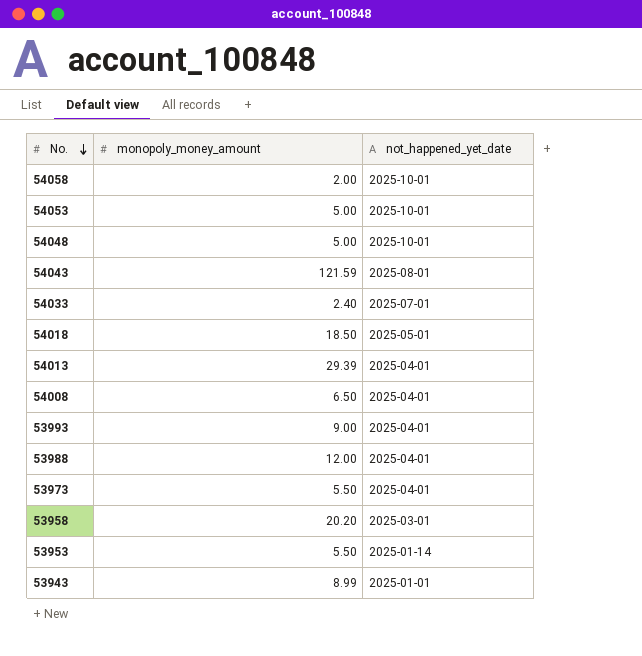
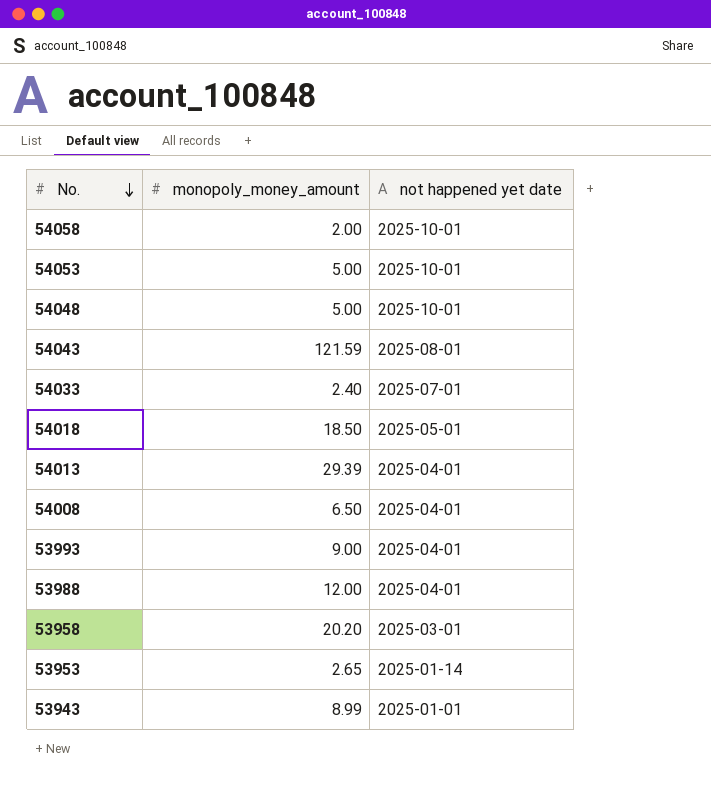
column name: not_happened_yet_date -> not happened yet date
row 53973: 5.50 | 2025-04-01 -> none
53953 | monopoly_money_amount: 5.50 -> 2.65

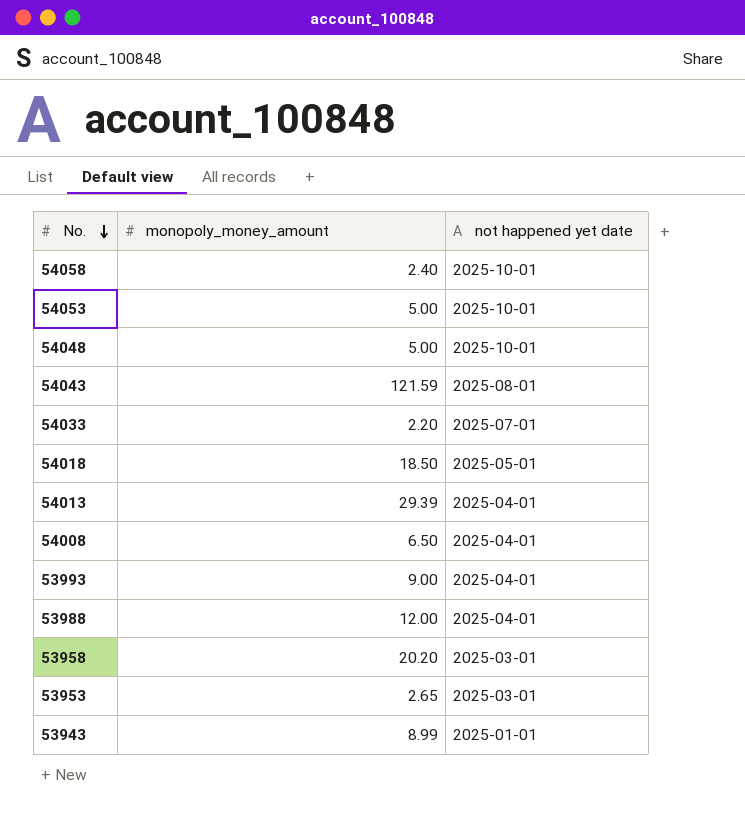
54058 | monopoly_money_amount: 2.00 -> 2.40
54033 | monopoly_money_amount: 2.40 -> 2.20
53953 | not happened yet date: 2025-01-14 -> 2025-03-01

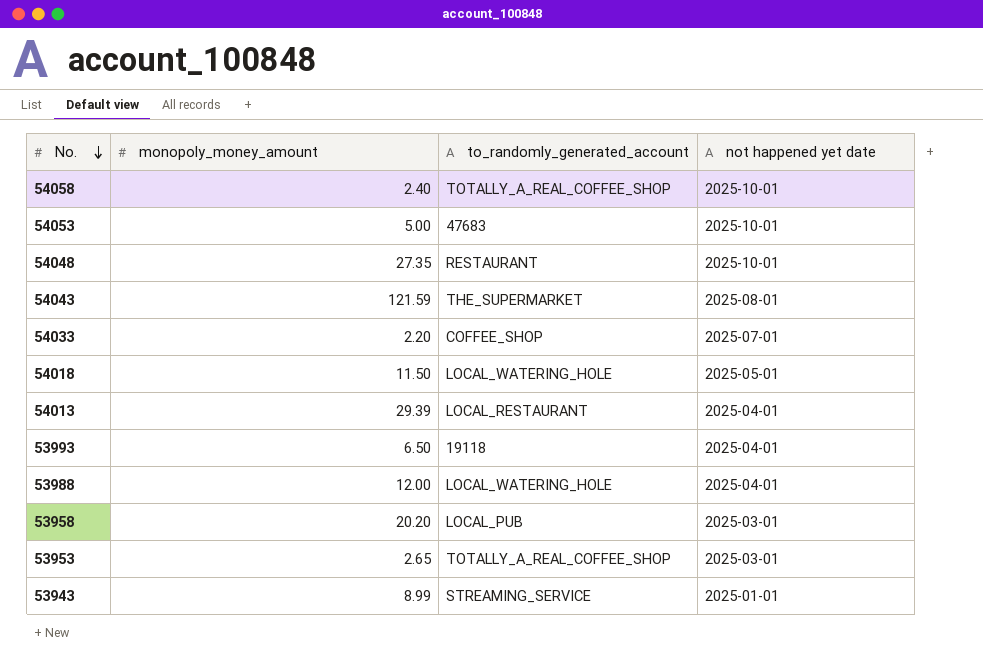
column to_randomly_generated_account | position: none -> 3
row 54008: 6.50 | 2025-04-01 -> none
54048 | monopoly_money_amount: 5.00 -> 27.35
54018 | monopoly_money_amount: 18.50 -> 11.50
53993 | monopoly_money_amount: 9.00 -> 6.50

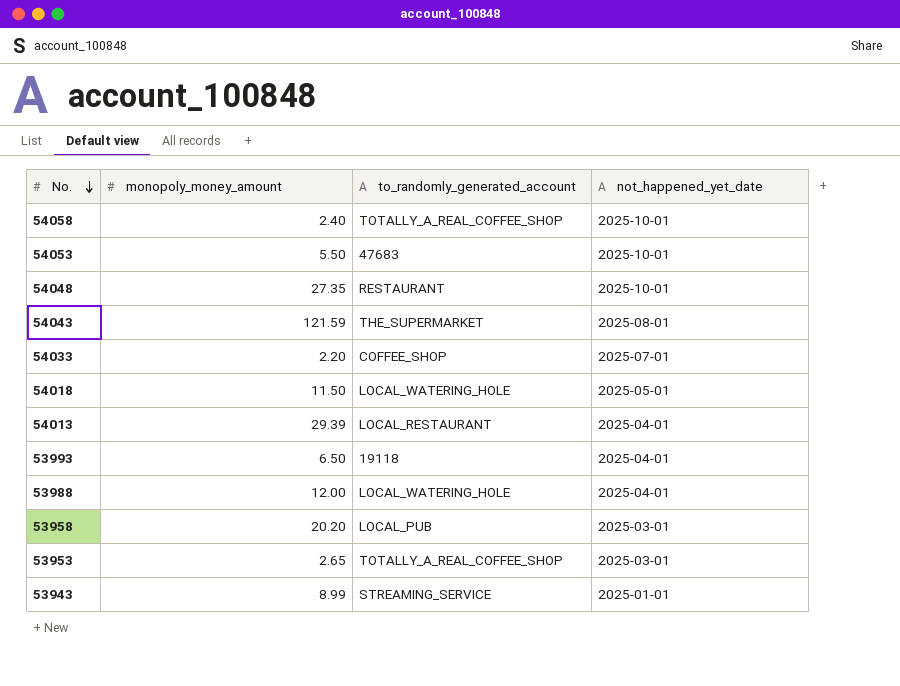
column name: not happened yet date -> not_happened_yet_date
54053 | monopoly_money_amount: 5.00 -> 5.50

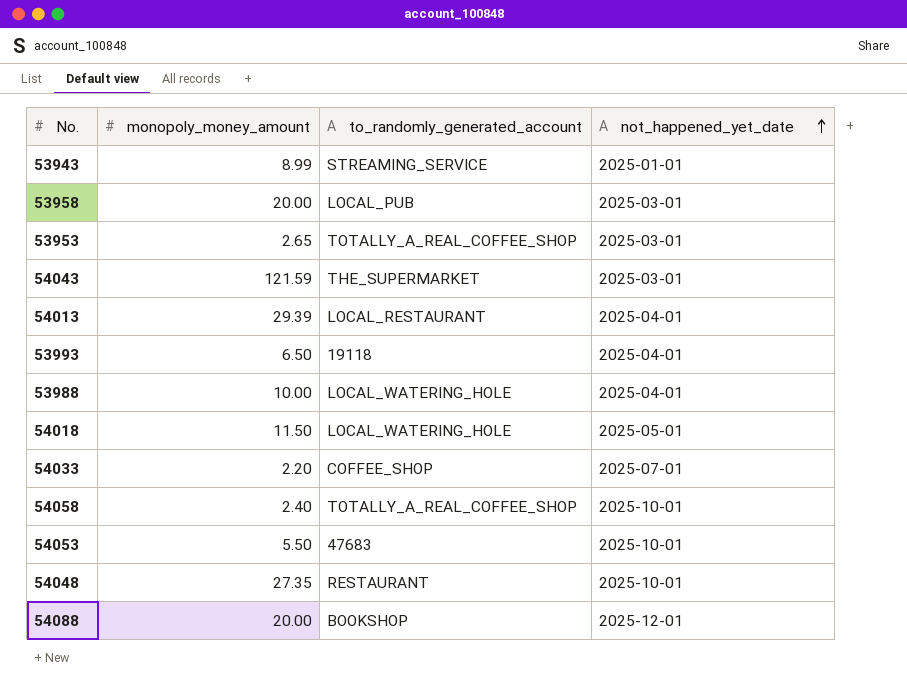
row order: No. descending -> not_happened_yet_date ascending
53958 | monopoly_money_amount: 20.20 -> 20.00
54043 | not_happened_yet_date: 2025-08-01 -> 2025-03-01
53988 | monopoly_money_amount: 12.00 -> 10.00
row 54088: none -> 20.00 | BOOKSHOP | 2025-12-01

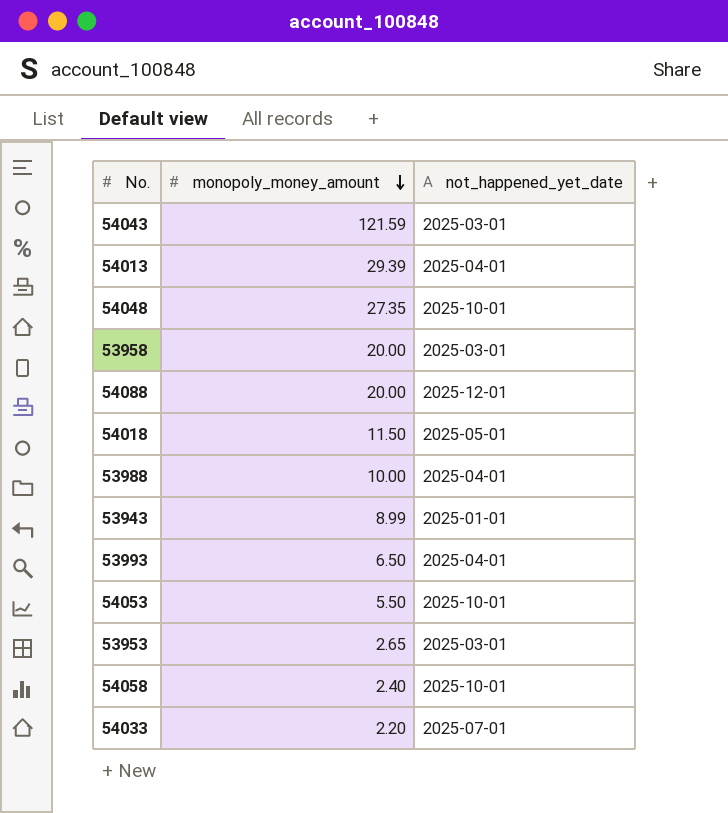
row order: not_happened_yet_date ascending -> monopoly_money_amount descending
column to_randomly_generated_account | position: 3 -> none

